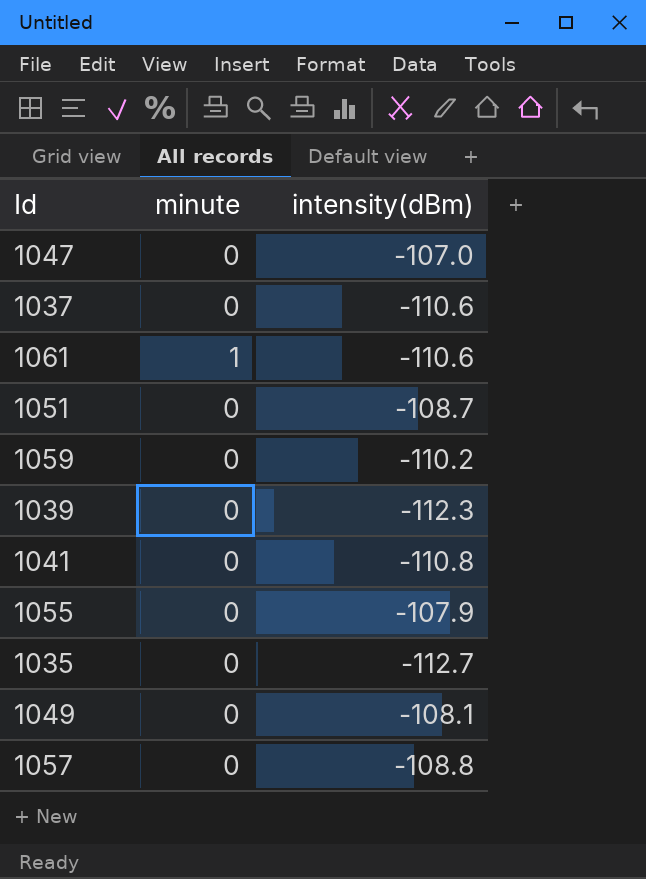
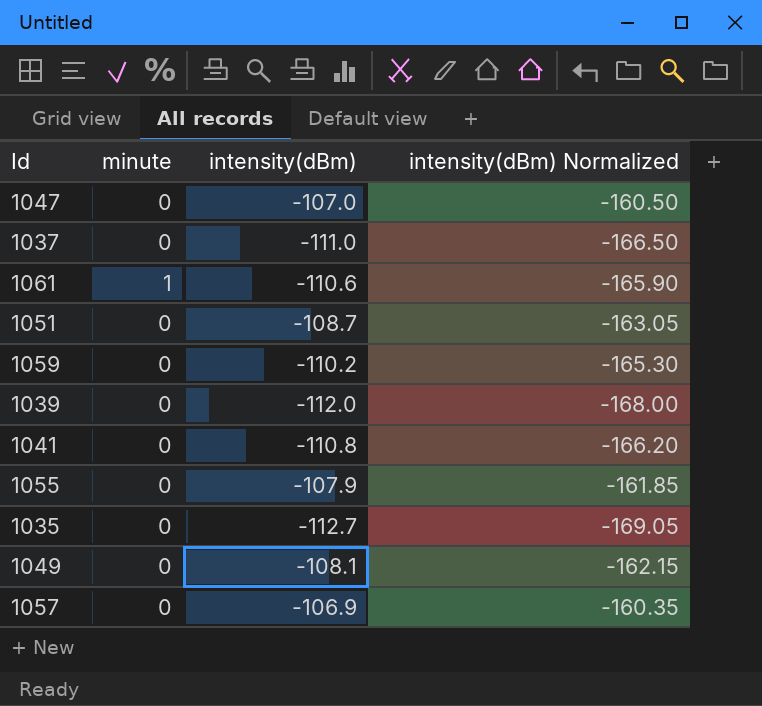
column intensity(dBm) Normalized | formula: none -> [intensity(dBm)] * 1.5
1037 | intensity(dBm): -110.6 -> -111.0
1039 | intensity(dBm): -112.3 -> -112.0
1057 | intensity(dBm): -108.8 -> -106.9

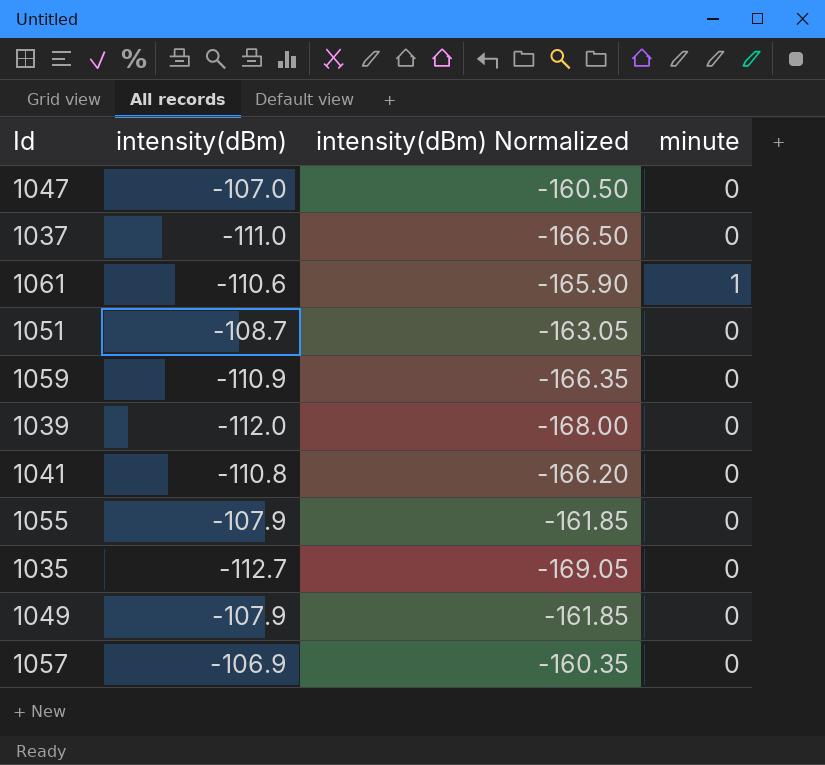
column minute | position: 2 -> 4
1059 | intensity(dBm): -110.2 -> -110.9
1059 | intensity(dBm) Normalized: -165.30 -> -166.35
1049 | intensity(dBm): -108.1 -> -107.9
1049 | intensity(dBm) Normalized: -162.15 -> -161.85

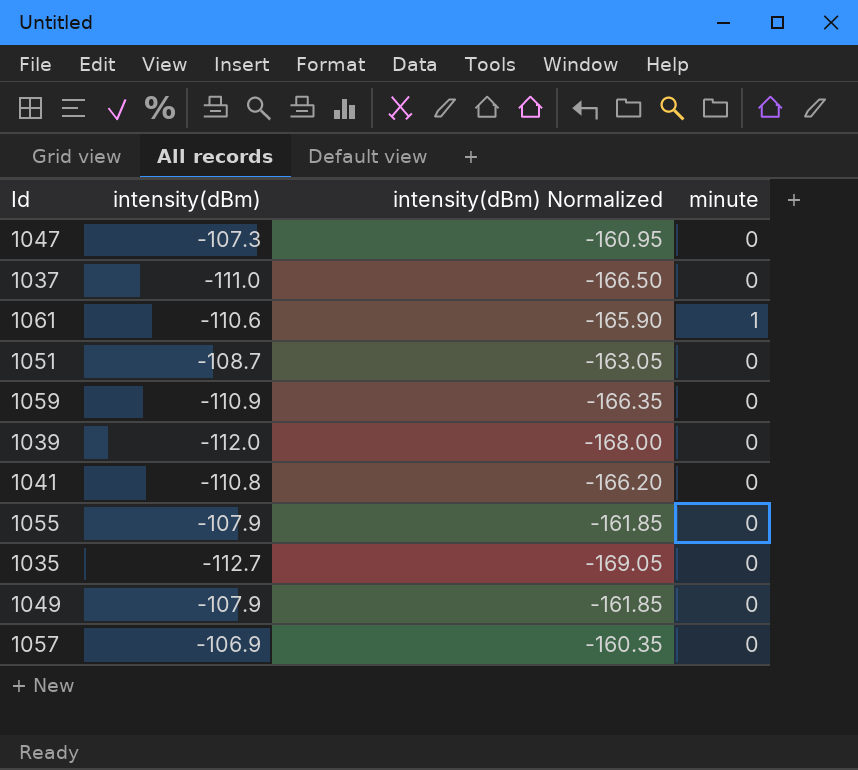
1047 | intensity(dBm): -107.0 -> -107.3
1047 | intensity(dBm) Normalized: -160.50 -> -160.95

